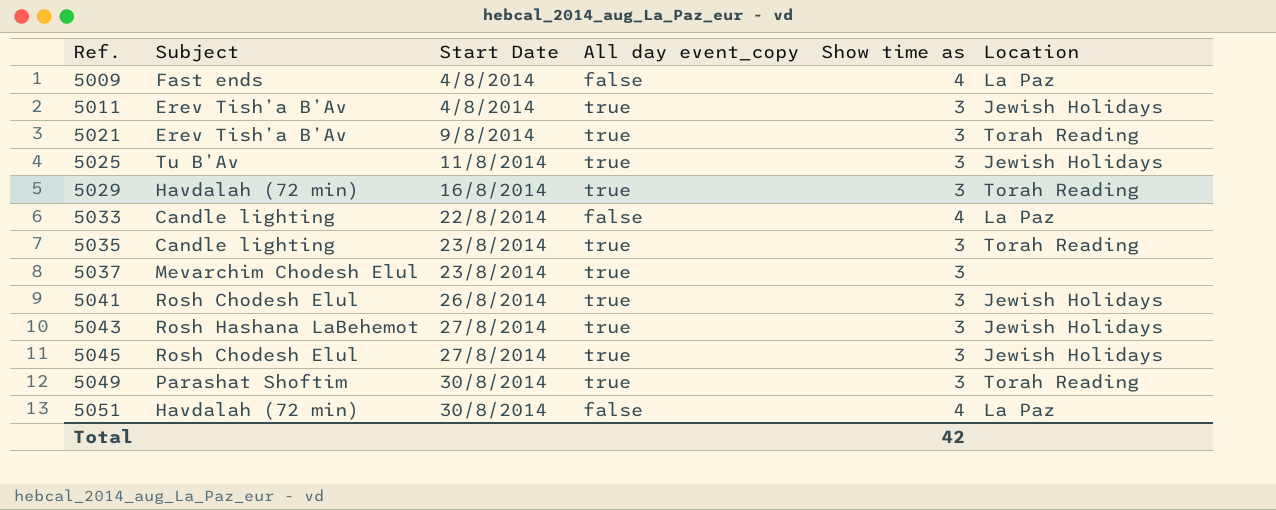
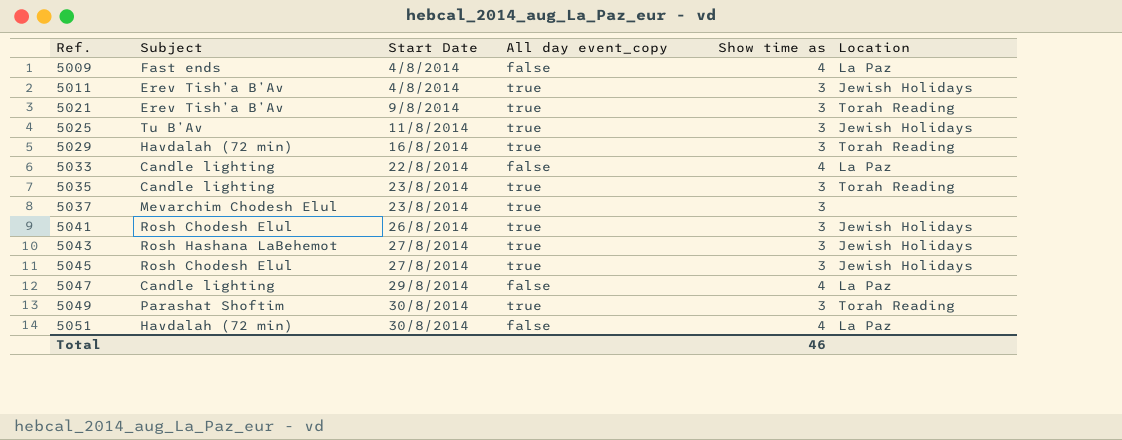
row 5047: none -> Candle lighting | 29/8/2014 | false | 4 | La Paz
Total | Show time as: 42 -> 46

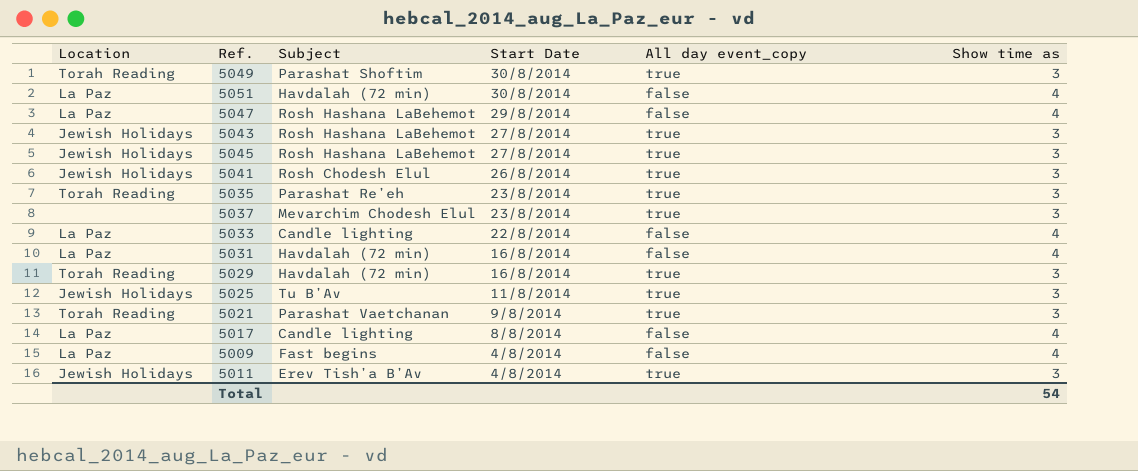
row order: Ref. ascending -> Start Date descending
column Location | position: 6 -> 1
5047 | Subject: Candle lighting -> Rosh Hashana LaBehemot
5045 | Subject: Rosh Chodesh Elul -> Rosh Hashana LaBehemot
5035 | Subject: Candle lighting -> Parashat Re’eh
row 5031: none -> La Paz | Havdalah (72 min) | 16/8/2014 | false | 4
5021 | Subject: Erev Tish’a B’Av -> Parashat Vaetchanan
row 5017: none -> La Paz | Candle lighting | 8/8/2014 | false | 4
5009 | Subject: Fast ends -> Fast begins
Total | Show time as: 46 -> 54

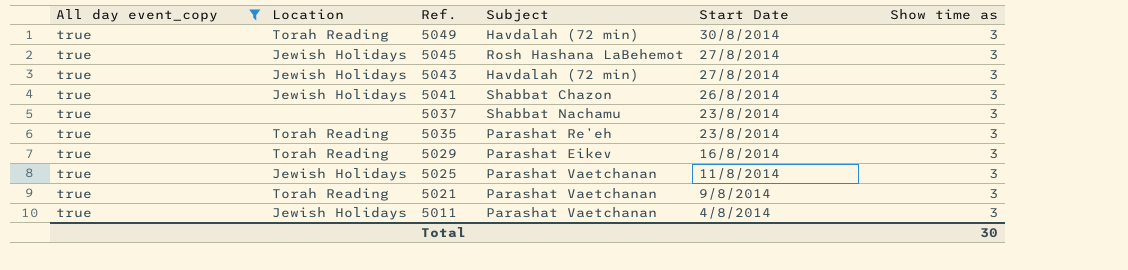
filter: none -> All day event_copy = true
row order: Start Date descending -> Ref. descending
column All day event_copy | position: 5 -> 1
5049 | Subject: Parashat Shoftim -> Havdalah (72 min)
5043 | Subject: Rosh Hashana LaBehemot -> Havdalah (72 min)
5041 | Subject: Rosh Chodesh Elul -> Shabbat Chazon
5037 | Subject: Mevarchim Chodesh Elul -> Shabbat Nachamu
5029 | Subject: Havdalah (72 min) -> Parashat Eikev
5025 | Subject: Tu B’Av -> Parashat Vaetchanan
5011 | Subject: Erev Tish’a B’Av -> Parashat Vaetchanan
Total | Show time as: 54 -> 30

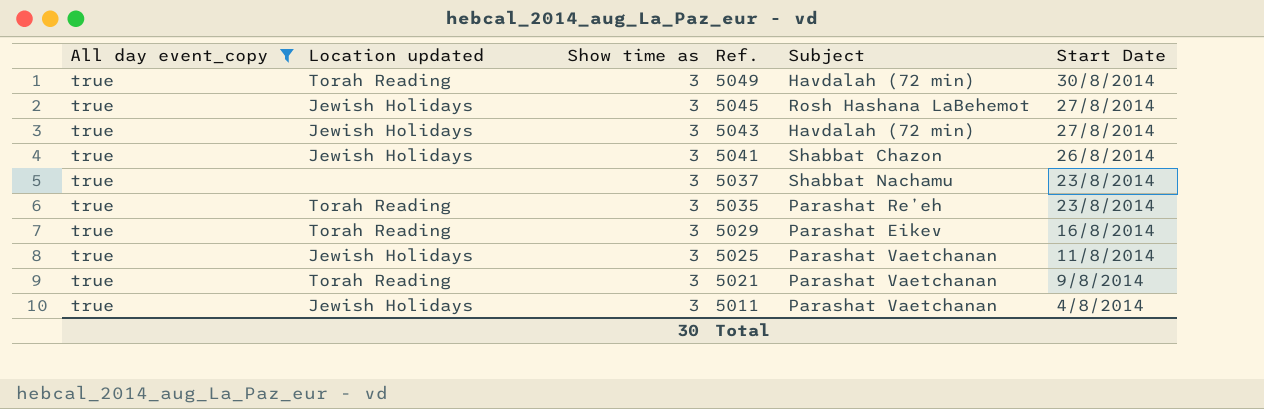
column name: Location -> Location updated
column Show time as | position: 6 -> 3

